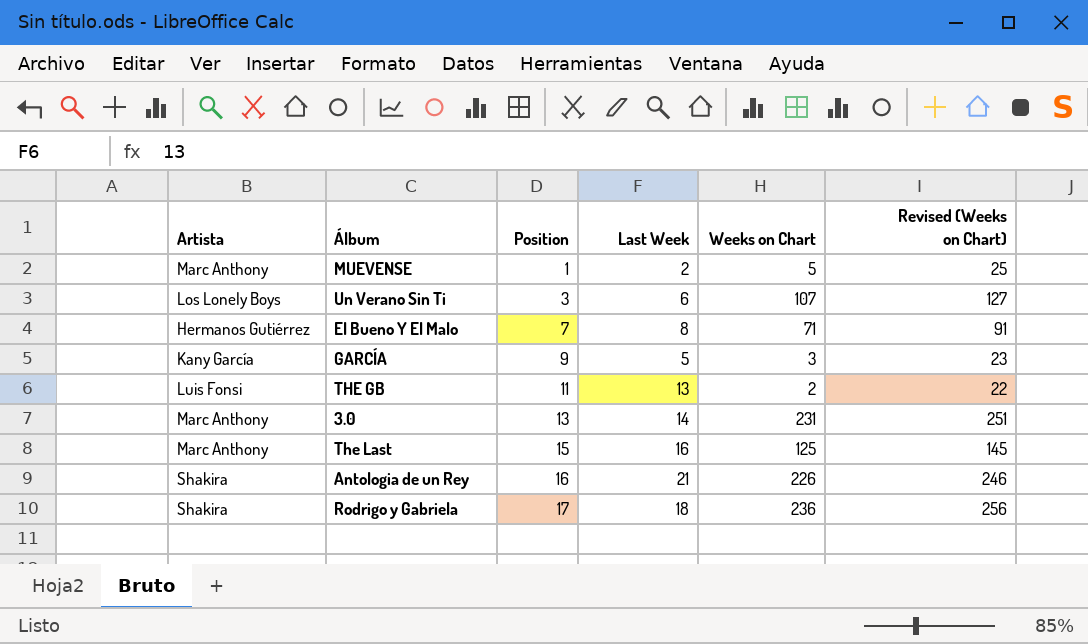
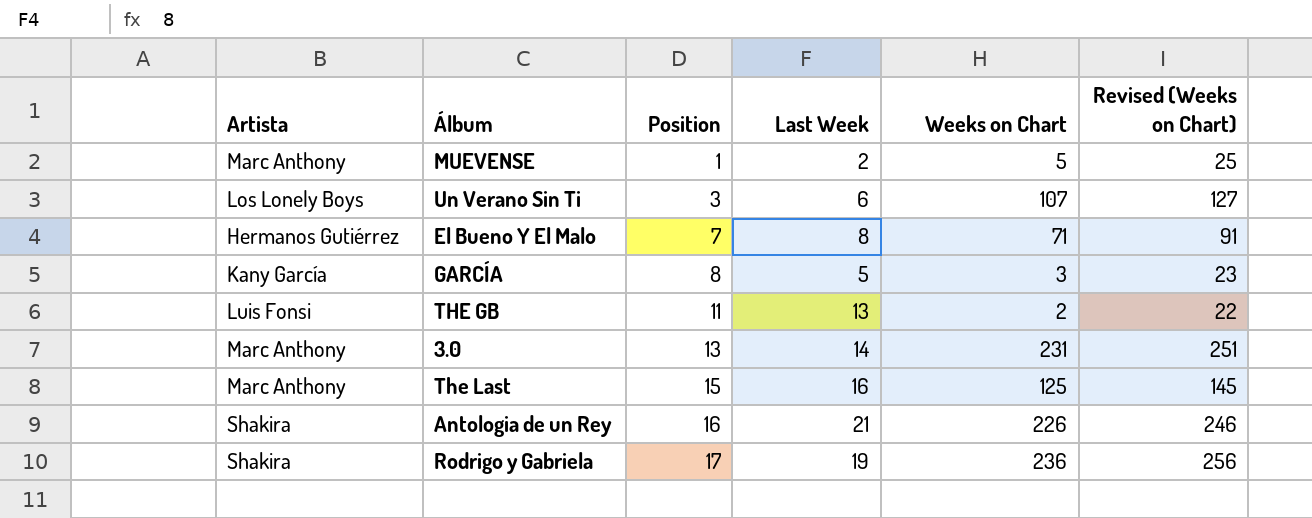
GARCÍA | Position: 9 -> 8
Rodrigo y Gabriela | Last Week: 18 -> 19

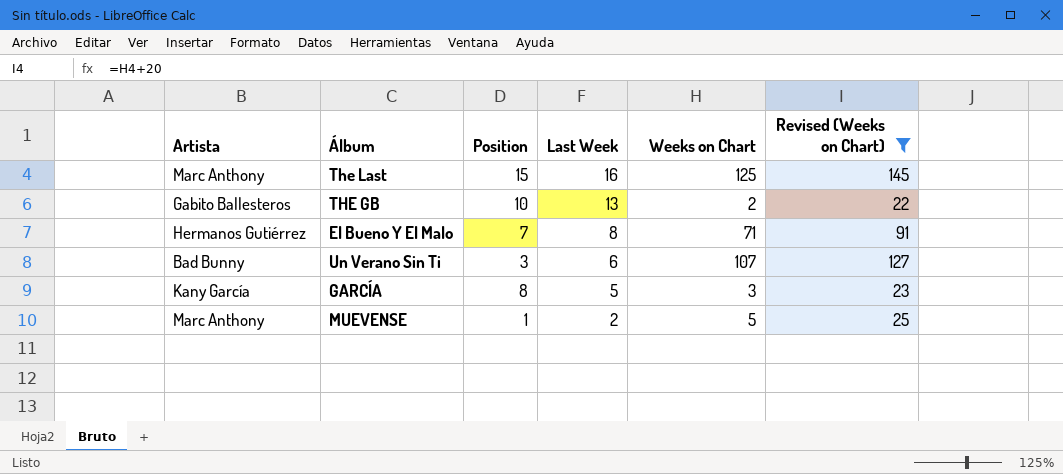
filter: none -> Revised (Weeks on Chart) <= 145
row order: Position ascending -> Last Week descending
THE GB | Artista: Luis Fonsi -> Gabito Ballesteros
THE GB | Position: 11 -> 10
Un Verano Sin Ti | Artista: Los Lonely Boys -> Bad Bunny

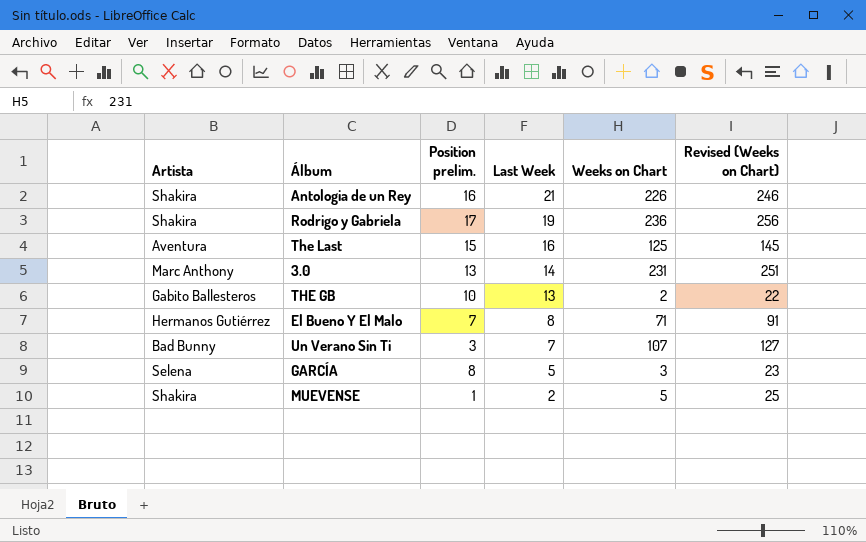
filter: Revised (Weeks on Chart) <= 145 -> none
column name: Position -> Position prelim.
The Last | Artista: Marc Anthony -> Aventura
Un Verano Sin Ti | Last Week: 6 -> 7
GARCÍA | Artista: Kany García -> Selena
MUEVENSE | Artista: Marc Anthony -> Shakira

